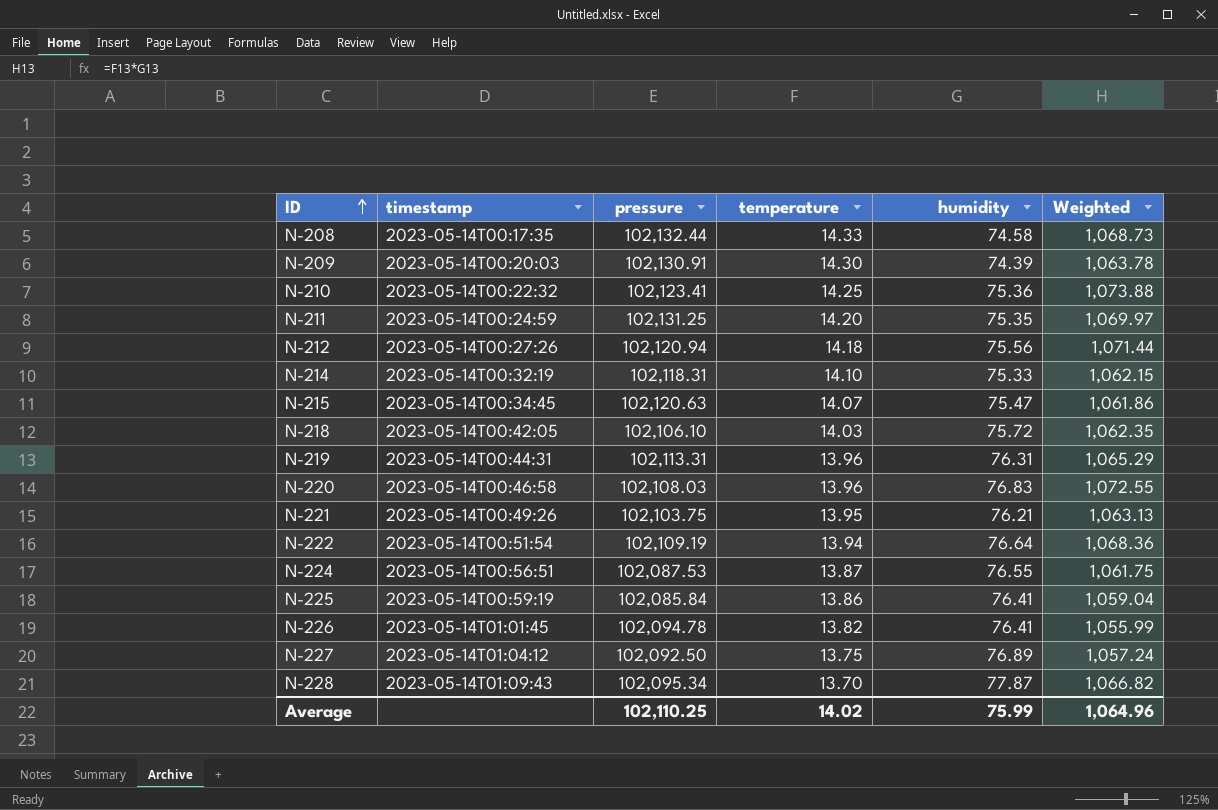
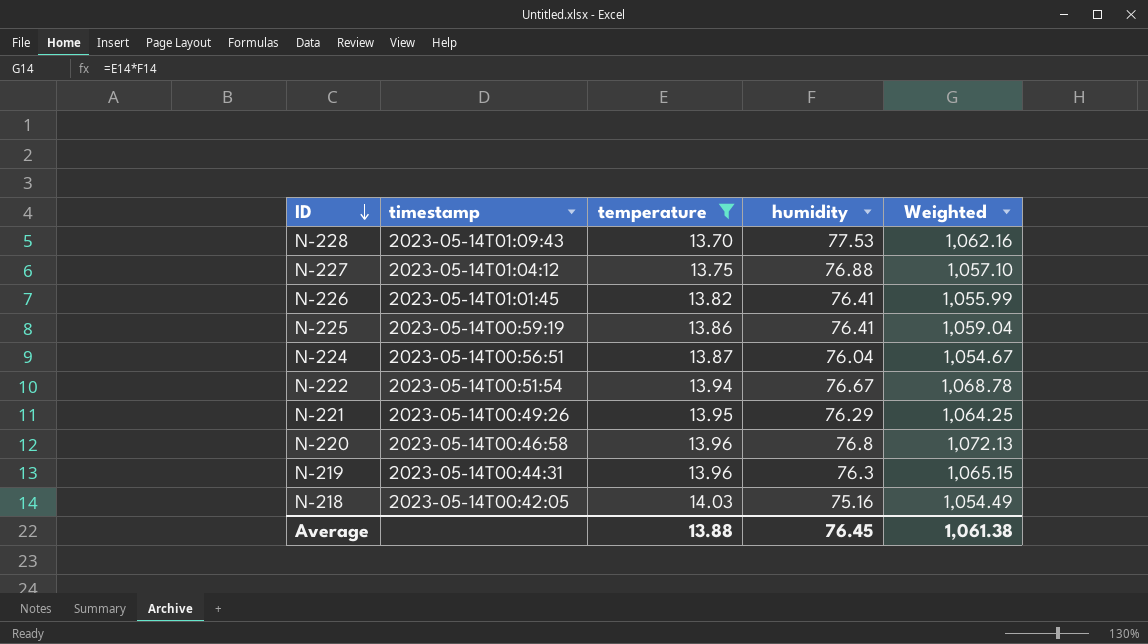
filter: none -> temperature <= 14.03
row order: ID ascending -> ID descending
column pressure | position: 3 -> none
N-228 | humidity: 77.87 -> 77.53
N-228 | Weighted: 1,066.82 -> 1,062.16
N-227 | humidity: 76.89 -> 76.88
N-227 | Weighted: 1,057.24 -> 1,057.10
N-224 | humidity: 76.55 -> 76.04
N-224 | Weighted: 1,061.75 -> 1,054.67
N-222 | humidity: 76.64 -> 76.67
N-222 | Weighted: 1,068.36 -> 1,068.78
N-221 | humidity: 76.21 -> 76.29
N-221 | Weighted: 1,063.13 -> 1,064.25
N-220 | humidity: 76.83 -> 76.8
N-220 | Weighted: 1,072.55 -> 1,072.13
N-219 | humidity: 76.31 -> 76.3
N-219 | Weighted: 1,065.29 -> 1,065.15
N-218 | humidity: 75.72 -> 75.16
N-218 | Weighted: 1,062.35 -> 1,054.49
Average | temperature: 14.02 -> 13.88
Average | humidity: 75.99 -> 76.45
Average | Weighted: 1,064.96 -> 1,061.38

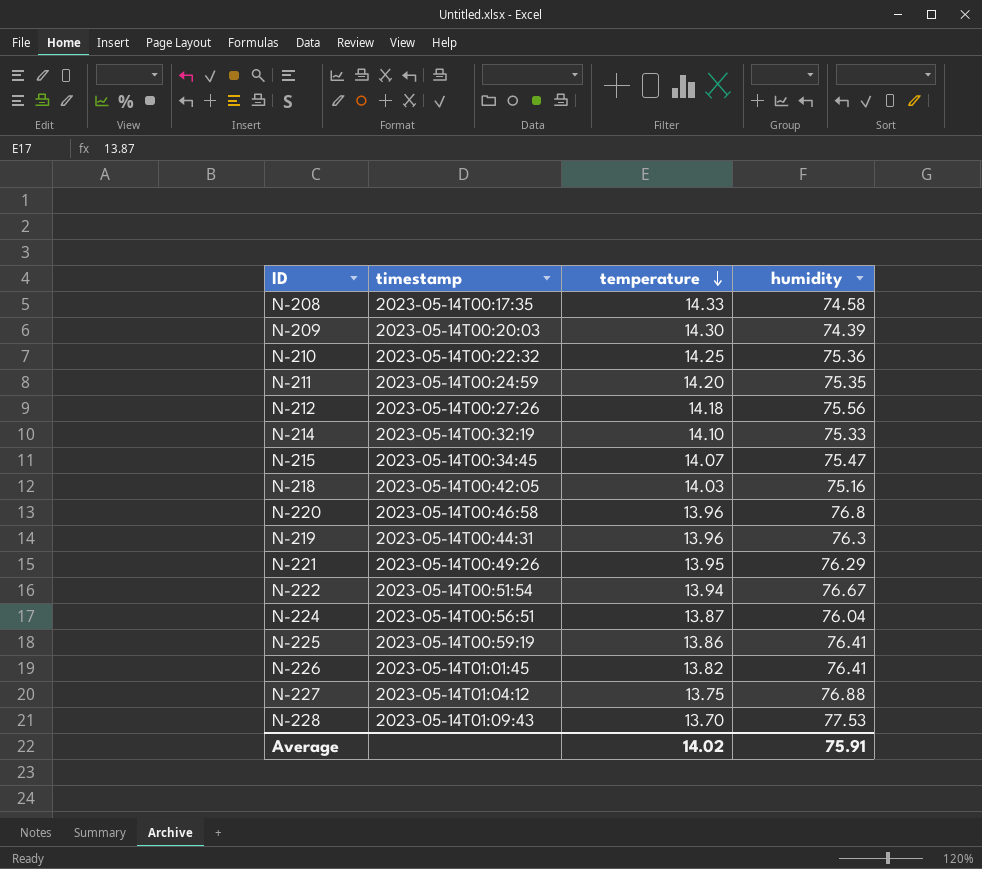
filter: temperature <= 14.03 -> none
row order: ID descending -> temperature descending
column Weighted | formula: [temperature] * [humidity] -> none
Average | temperature: 13.88 -> 14.02
Average | humidity: 76.45 -> 75.91

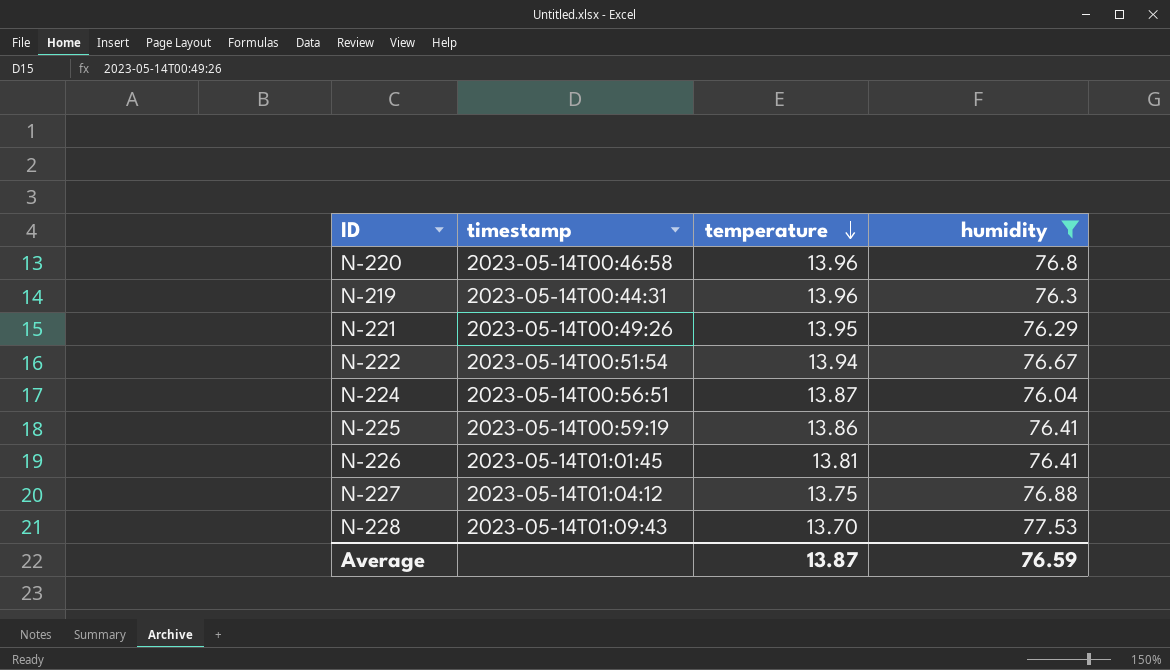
filter: none -> humidity >= 76.04
N-226 | temperature: 13.82 -> 13.81
Average | temperature: 14.02 -> 13.87
Average | humidity: 75.91 -> 76.59

